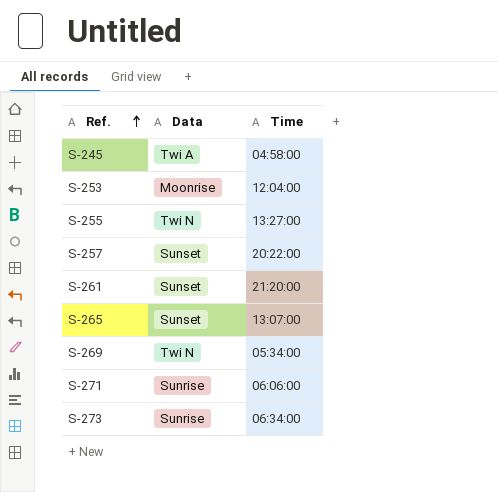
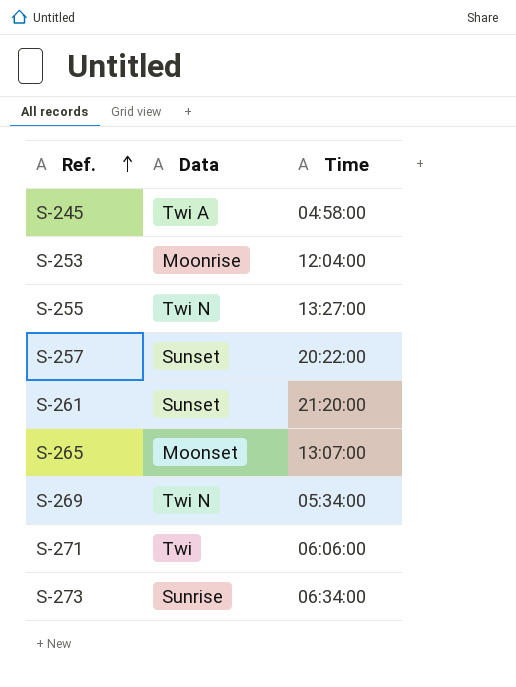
S-265 | Data: Sunset -> Moonset
S-271 | Data: Sunrise -> Twi

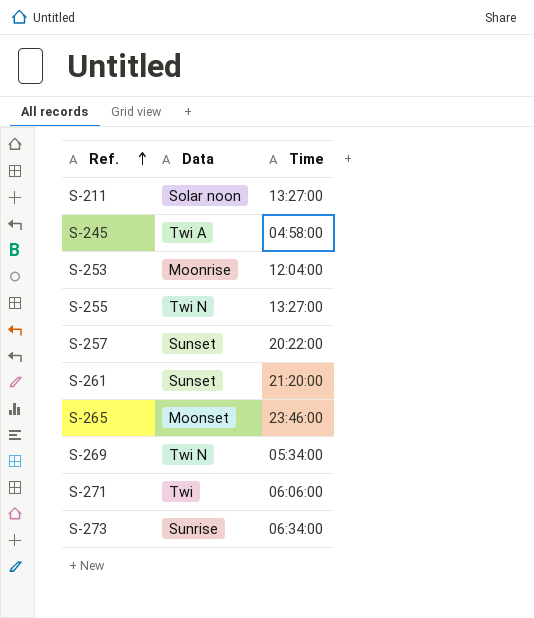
row S-211: none -> Solar noon | 13:27:00
S-265 | Time: 13:07:00 -> 23:46:00

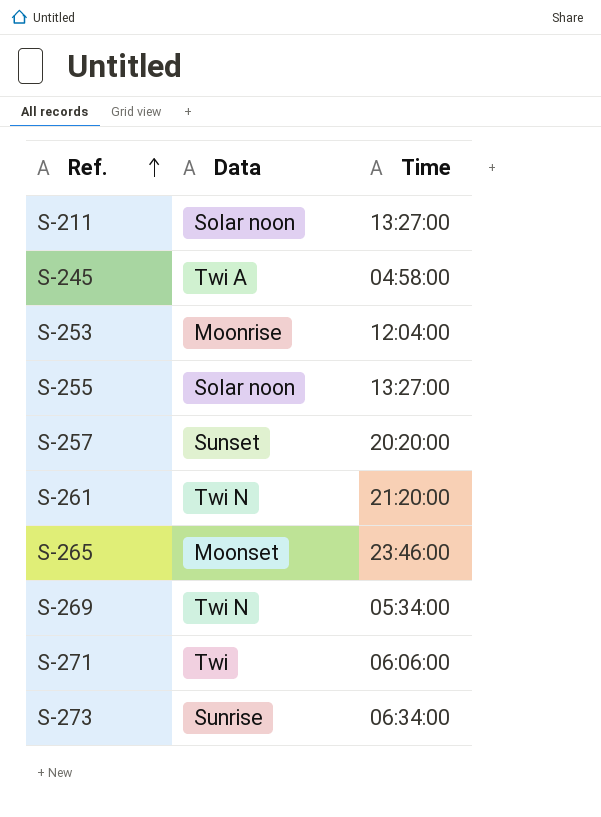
S-255 | Data: Twi N -> Solar noon
S-257 | Time: 20:22:00 -> 20:20:00
S-261 | Data: Sunset -> Twi N

